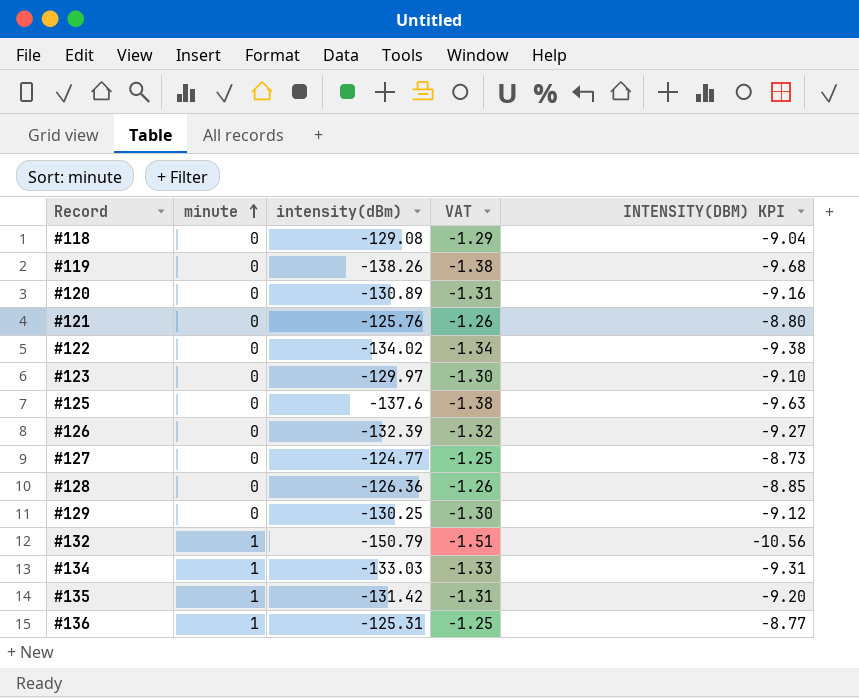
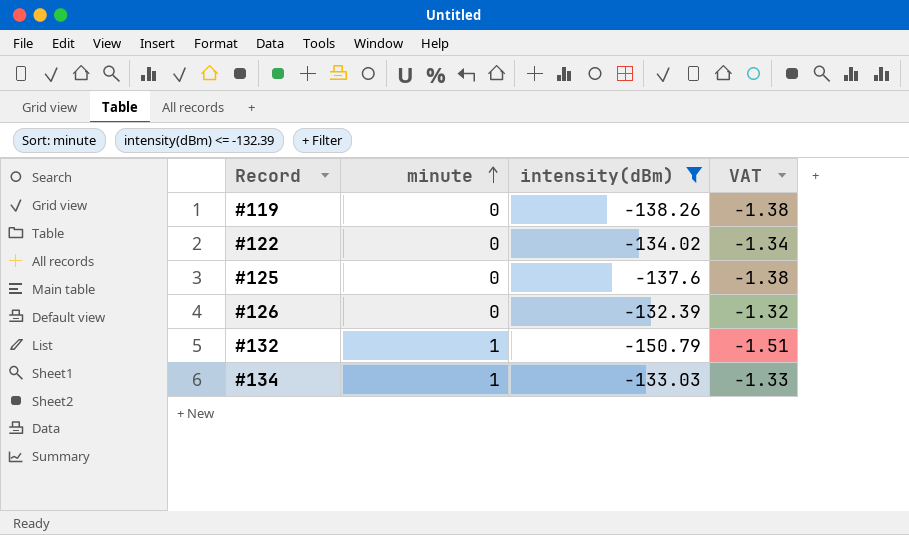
filter: none -> intensity(dBm) <= -132.39
column INTENSITY(DBM) KPI | formula: [intensity(dBm)] * 0.07 -> none

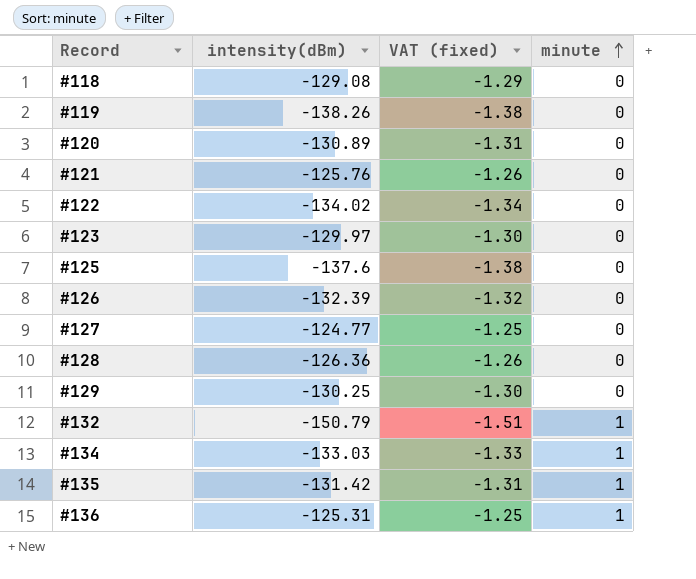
filter: intensity(dBm) <= -132.39 -> none
column name: VAT -> VAT (fixed)
column minute | position: 2 -> 4

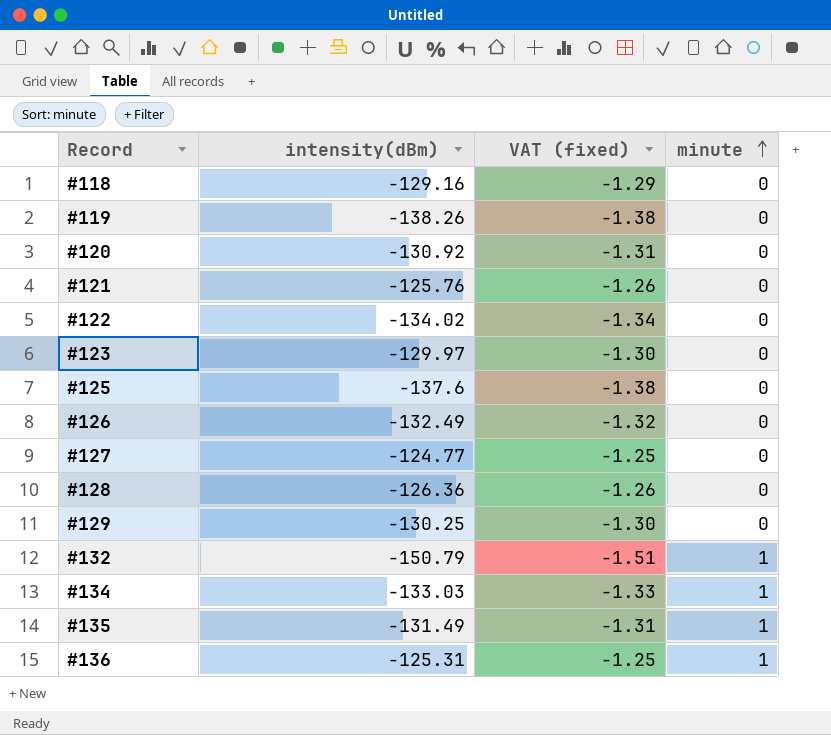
#118 | intensity(dBm): -129.08 -> -129.16
#120 | intensity(dBm): -130.89 -> -130.92
#126 | intensity(dBm): -132.39 -> -132.49
#135 | intensity(dBm): -131.42 -> -131.49

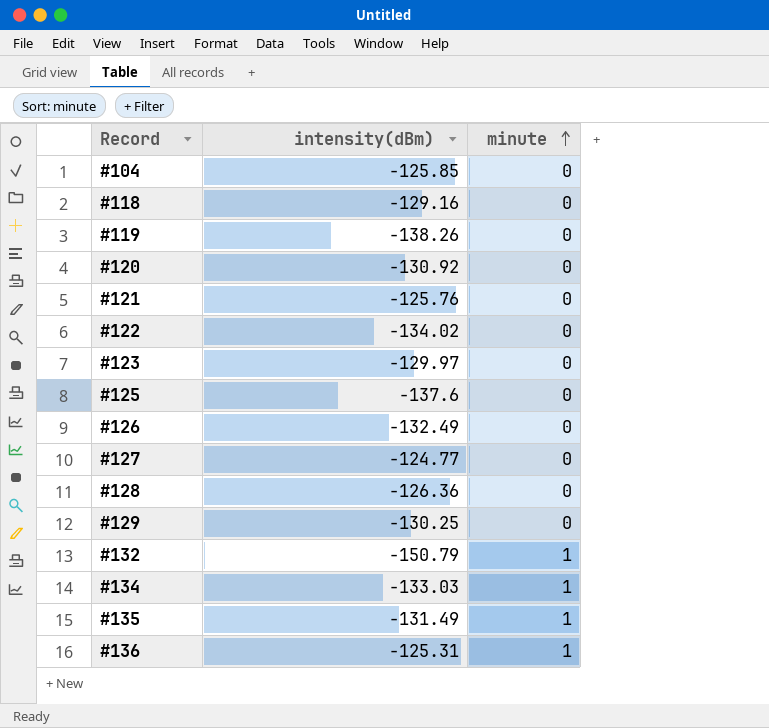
column VAT (fixed) | formula: [intensity(dBm)] * 0.01 -> none
row #104: none -> -125.85 | 0

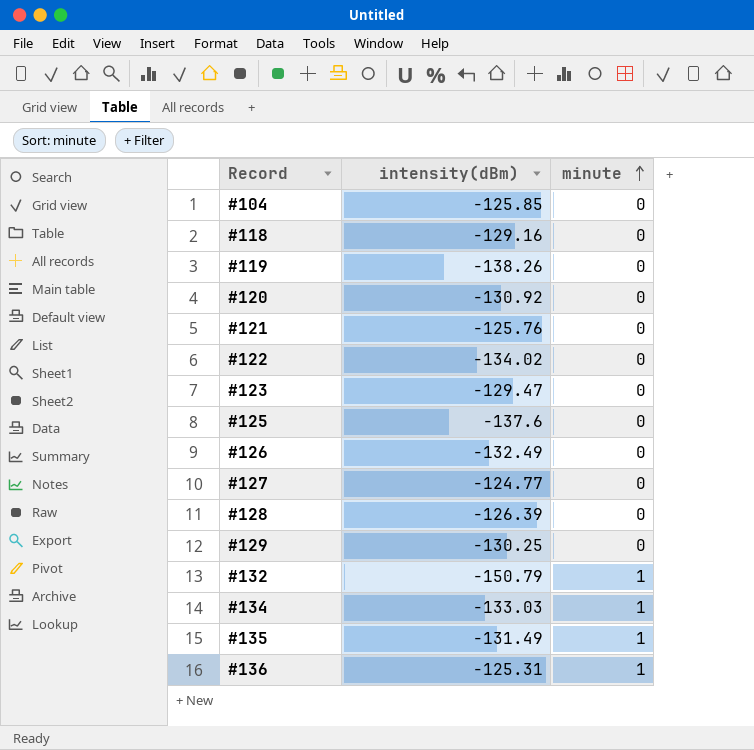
#123 | intensity(dBm): -129.97 -> -129.47
#128 | intensity(dBm): -126.36 -> -126.39

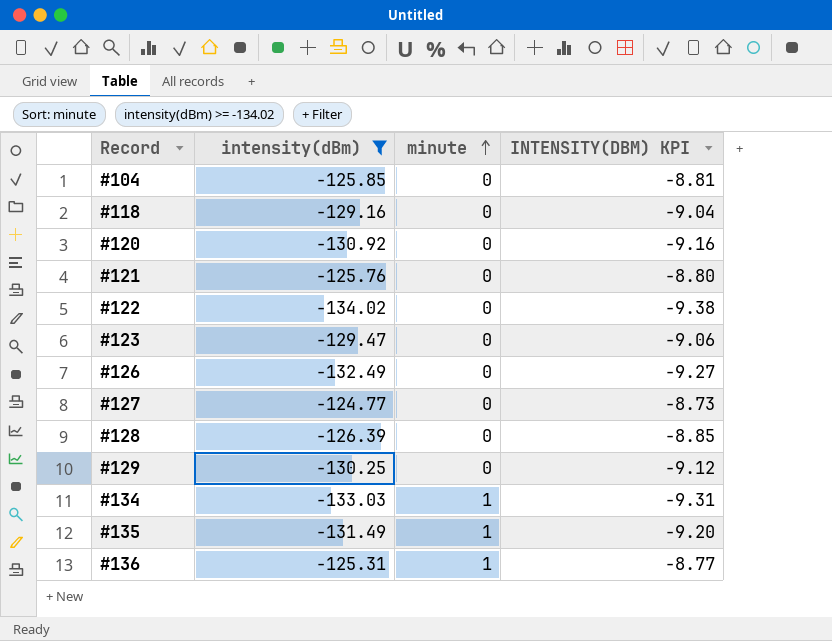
filter: none -> intensity(dBm) >= -134.02
column INTENSITY(DBM) KPI | formula: none -> [intensity(dBm)] * 0.07

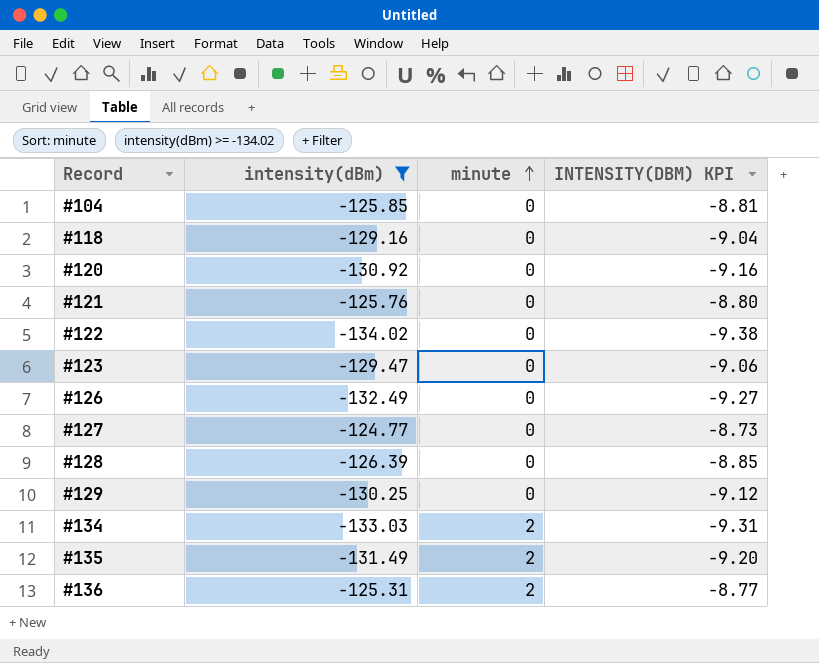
#134 | minute: 1 -> 2
#135 | minute: 1 -> 2
#136 | minute: 1 -> 2

